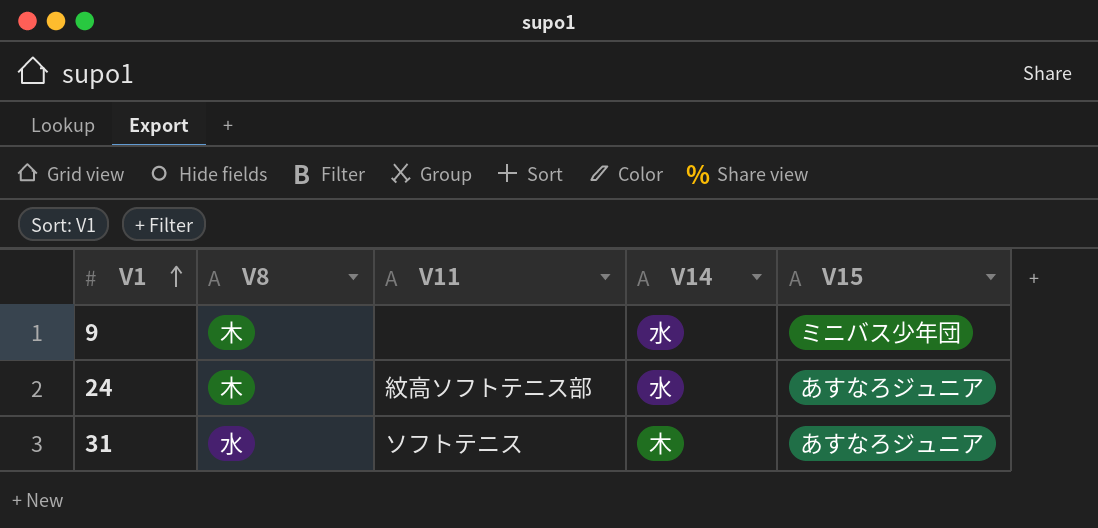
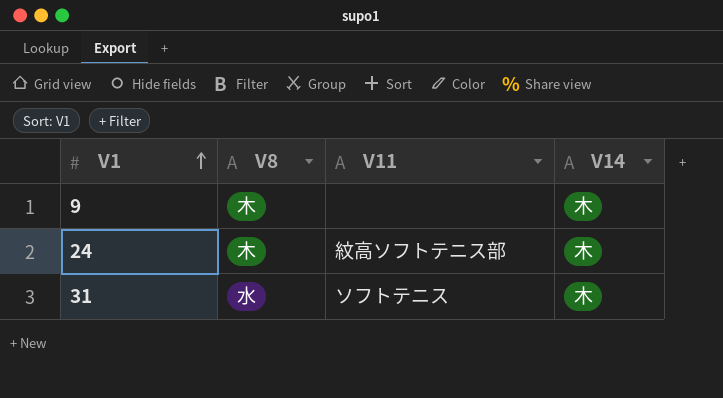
column V15 | position: 5 -> none
9 | V14: 水 -> 木
24 | V14: 水 -> 木

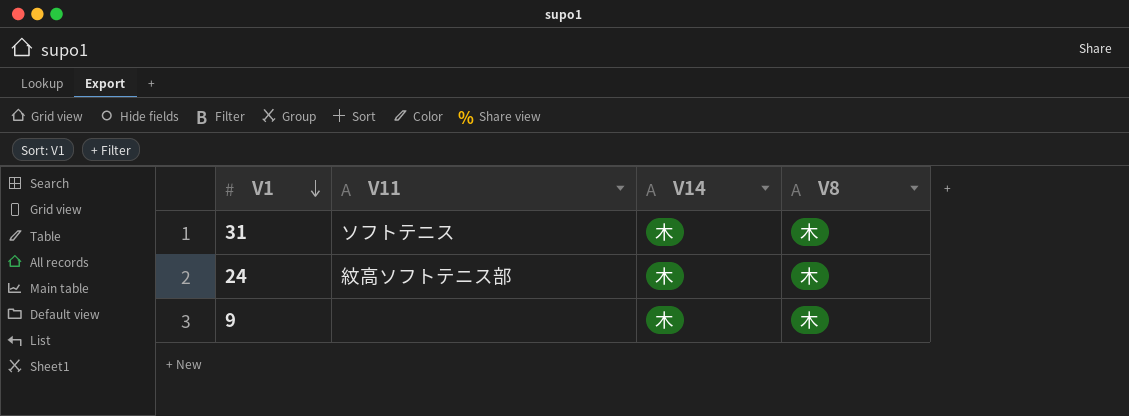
row order: V1 ascending -> V1 descending
column V8 | position: 2 -> 4
31 | V8: 水 -> 木

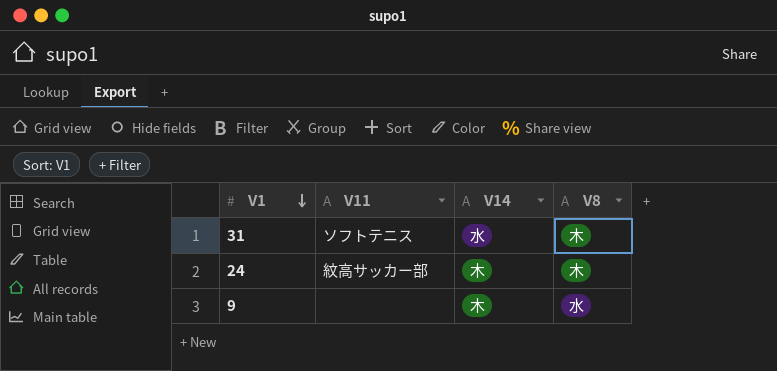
31 | V14: 木 -> 水
24 | V11: 紋高ソフトテニス部 -> 紋高サッカー部
9 | V8: 木 -> 水

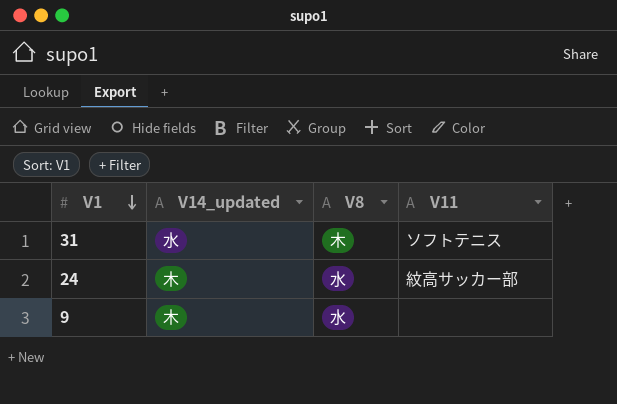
column name: V14 -> V14_updated
column V11 | position: 2 -> 4
24 | V8: 木 -> 水

